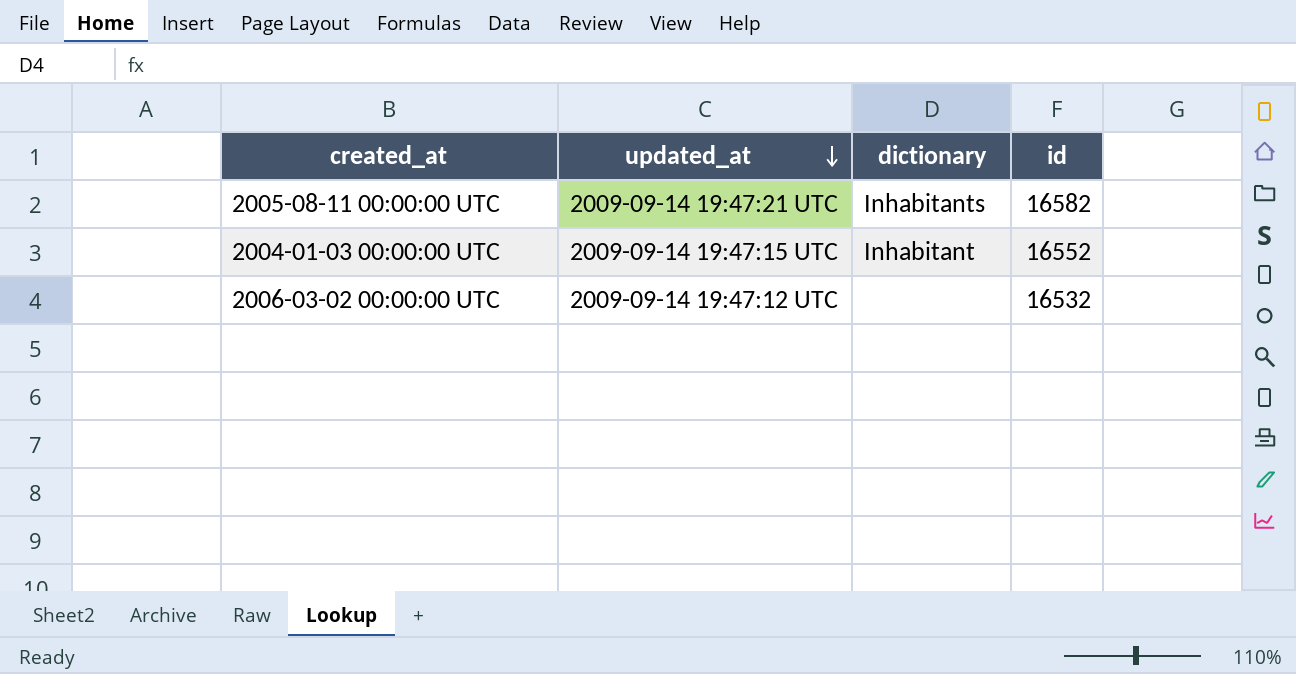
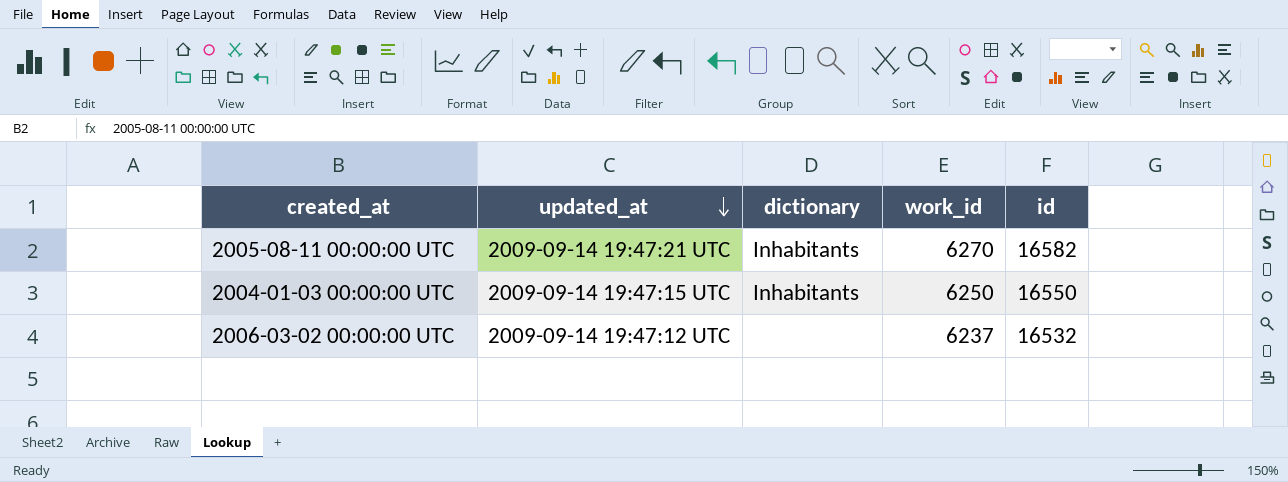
column work_id | position: none -> 4
2004-01-03 00:00:00 UTC | dictionary: Inhabitant -> Inhabitants
2004-01-03 00:00:00 UTC | id: 16552 -> 16550

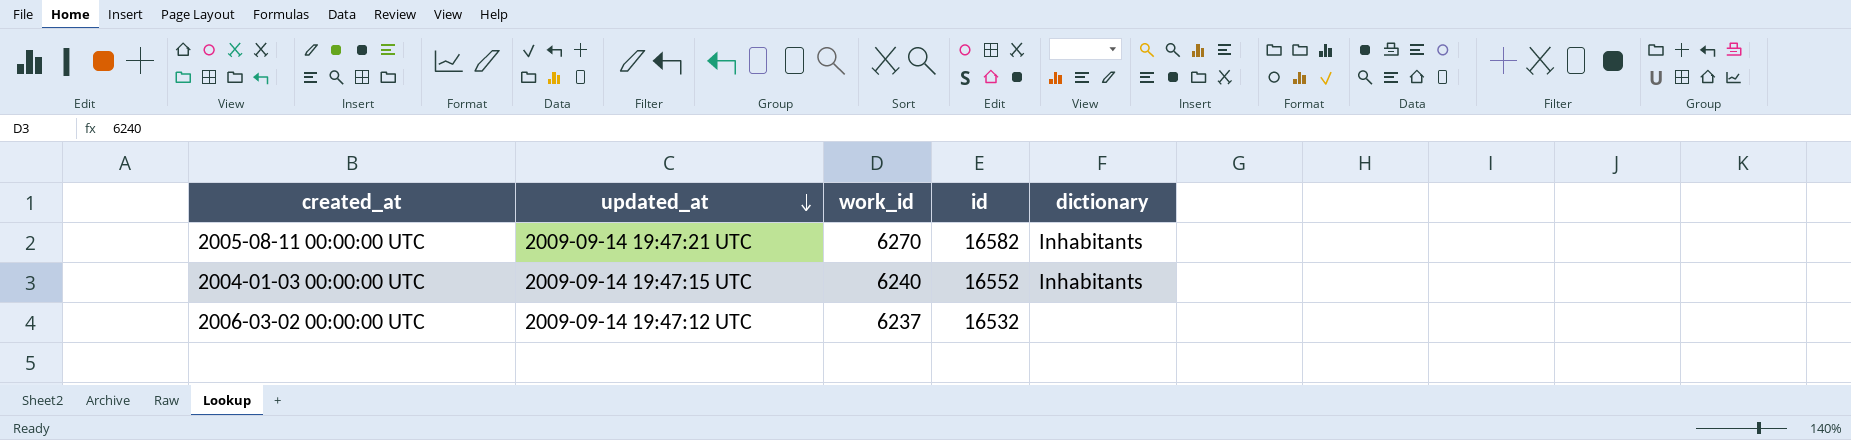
column dictionary | position: 3 -> 5
2004-01-03 00:00:00 UTC | work_id: 6250 -> 6240
2004-01-03 00:00:00 UTC | id: 16550 -> 16552

